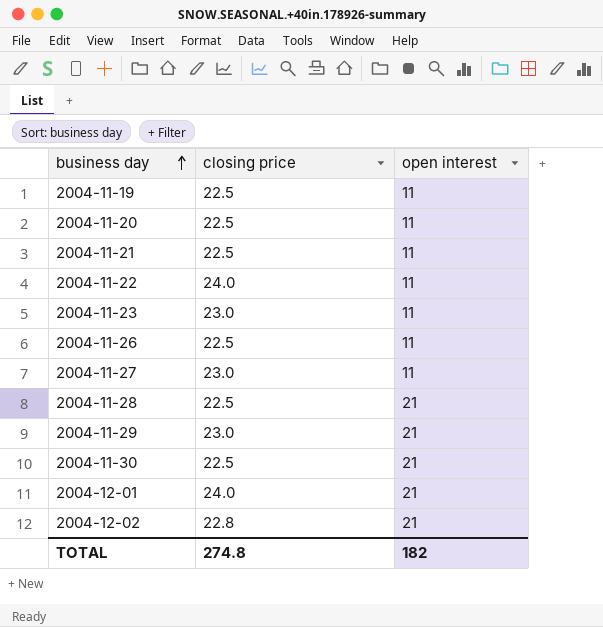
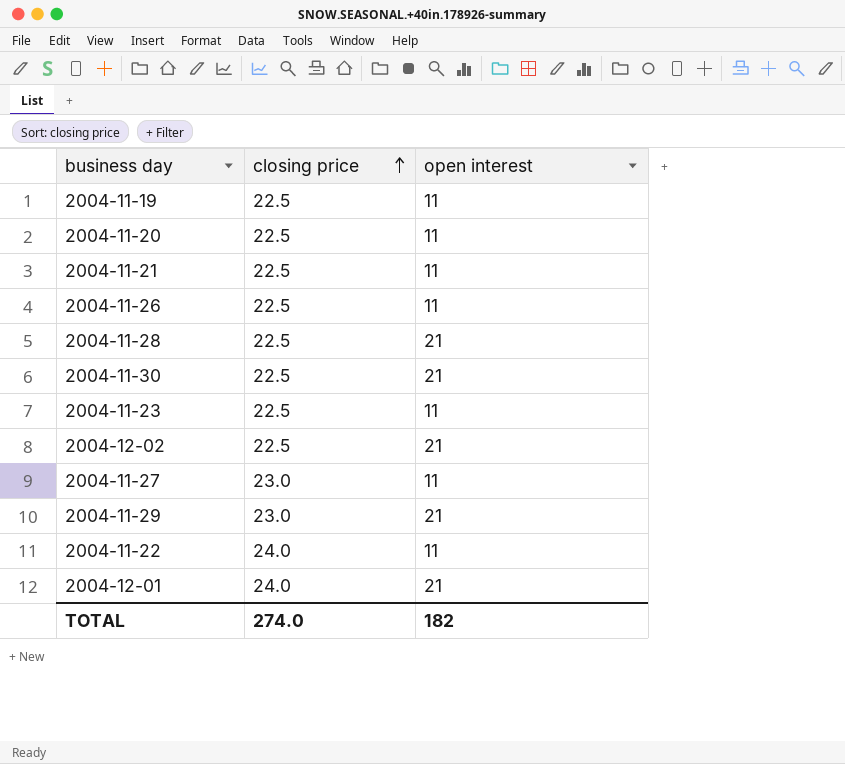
row order: business day ascending -> closing price ascending
2004-11-23 | closing price: 23.0 -> 22.5
2004-12-02 | closing price: 22.8 -> 22.5
TOTAL | closing price: 274.8 -> 274.0

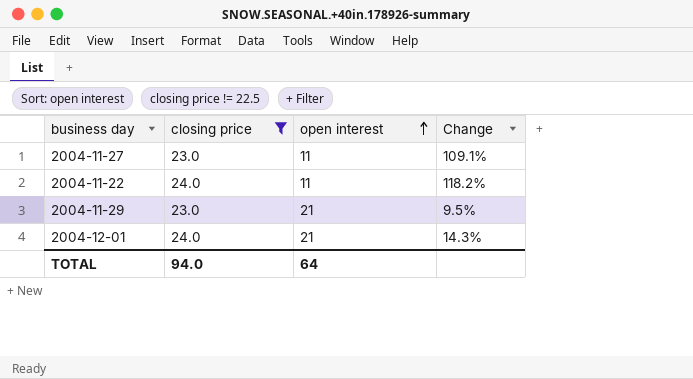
filter: none -> closing price != 22.5
row order: closing price ascending -> open interest ascending
column Change | formula: none -> ([closing price] - [open interest]) / [open interest]
TOTAL | closing price: 274.0 -> 94.0
TOTAL | open interest: 182 -> 64

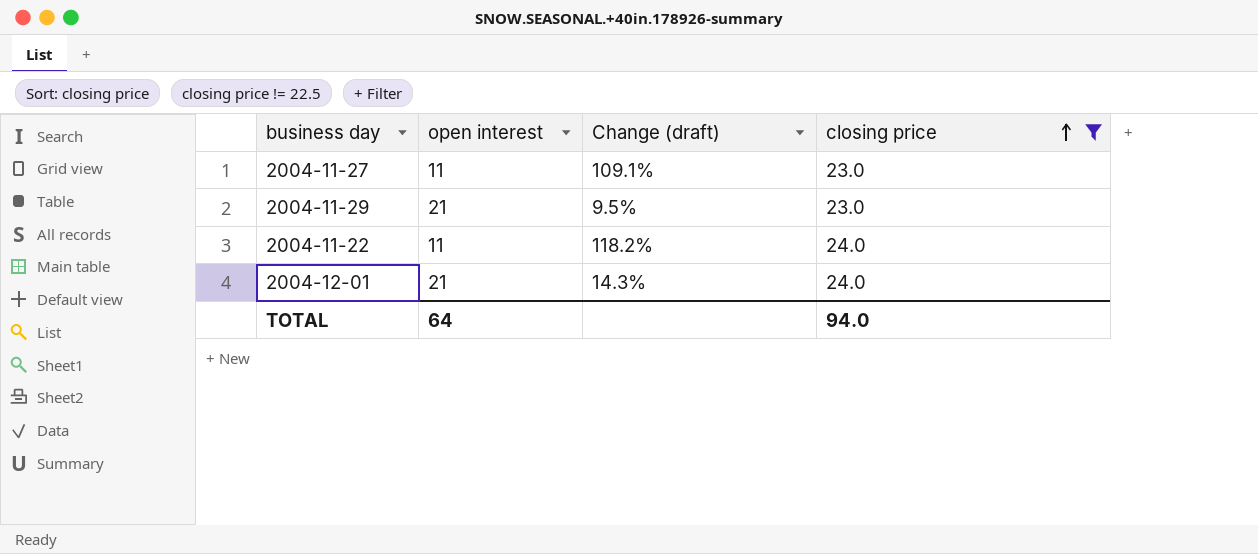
row order: open interest ascending -> closing price ascending
column name: Change -> Change (draft)
column closing price | position: 2 -> 4

